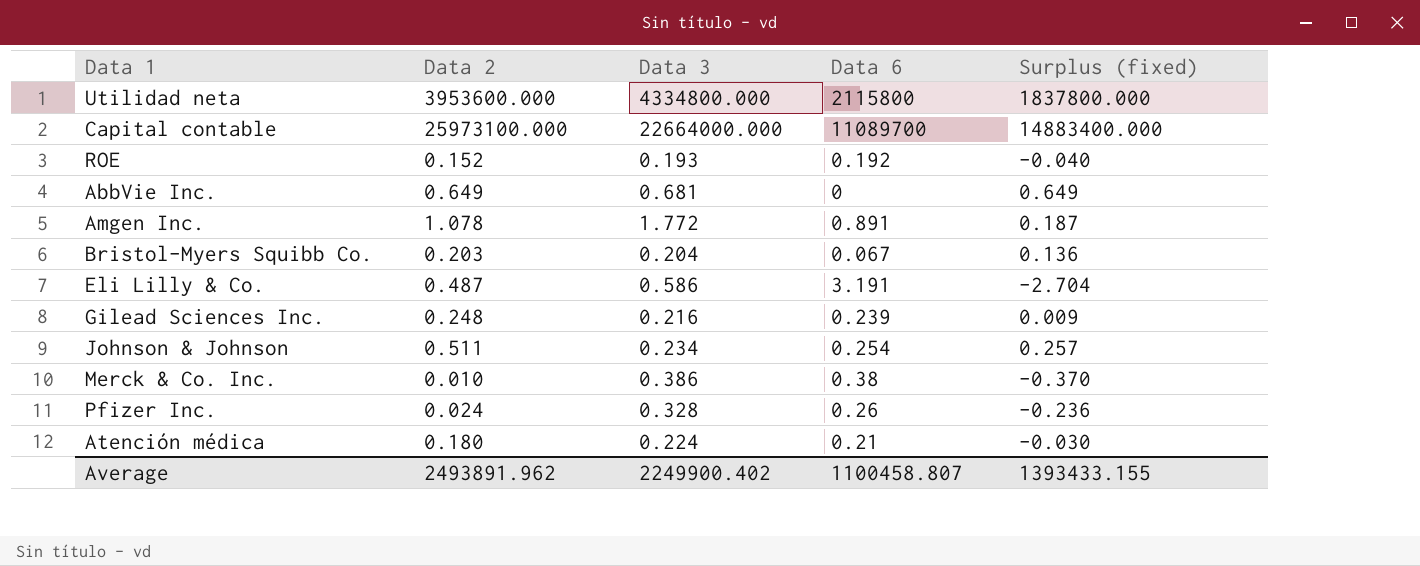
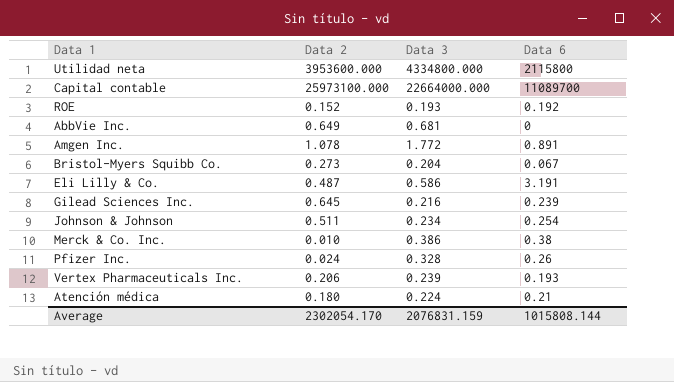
column Surplus (fixed) | formula: [Data 2] - [Data 6] -> none
Bristol-Myers Squibb Co. | Data 2: 0.203 -> 0.273
Gilead Sciences Inc. | Data 2: 0.248 -> 0.645
row Vertex Pharmaceuticals Inc.: none -> 0.206 | 0.239 | 0.193
Average | Data 2: 2493891.962 -> 2302054.170
Average | Data 3: 2249900.402 -> 2076831.159
Average | Data 6: 1100458.807 -> 1015808.144

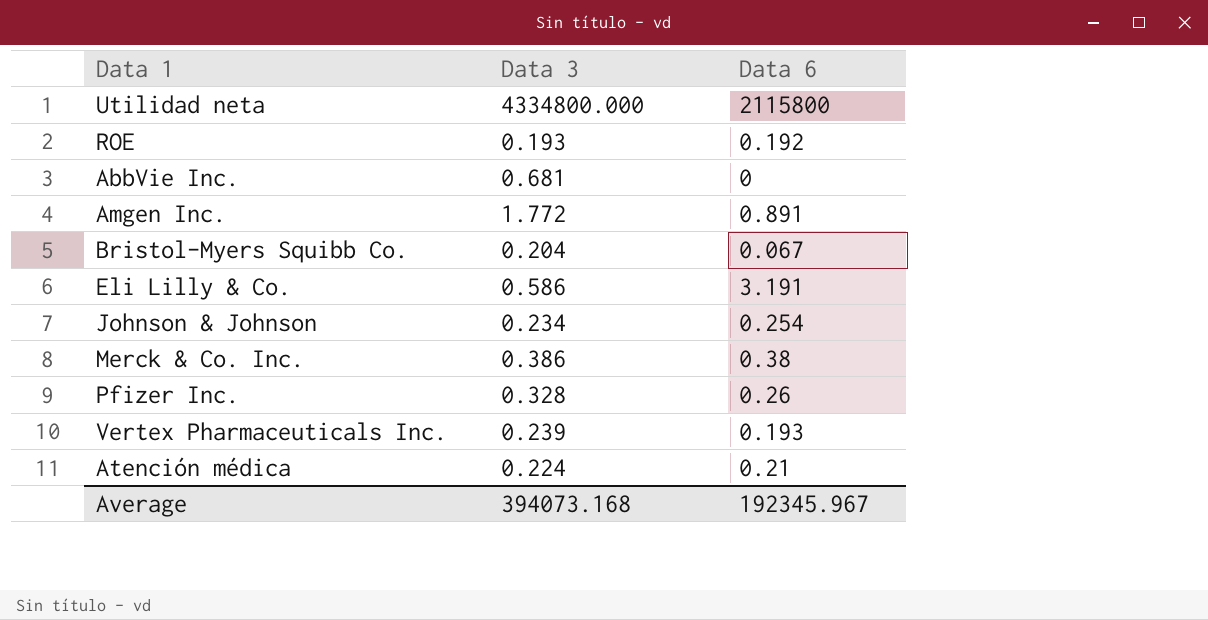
column Data 2 | position: 2 -> none
row Capital contable: 25973100.000 | 22664000.000 | 11089700 -> none
row Gilead Sciences Inc.: 0.645 | 0.216 | 0.239 -> none
Average | Data 3: 2076831.159 -> 394073.168
Average | Data 6: 1015808.144 -> 192345.967

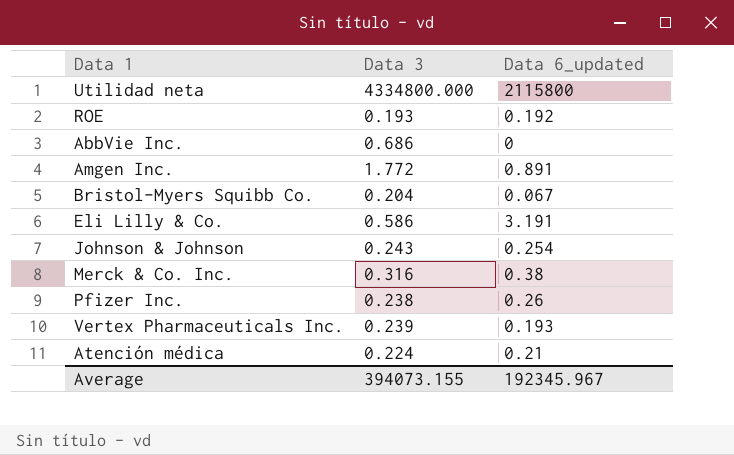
column name: Data 6 -> Data 6_updated
AbbVie Inc. | Data 3: 0.681 -> 0.686
Johnson & Johnson | Data 3: 0.234 -> 0.243
Merck & Co. Inc. | Data 3: 0.386 -> 0.316
Pfizer Inc. | Data 3: 0.328 -> 0.238
Average | Data 3: 394073.168 -> 394073.155

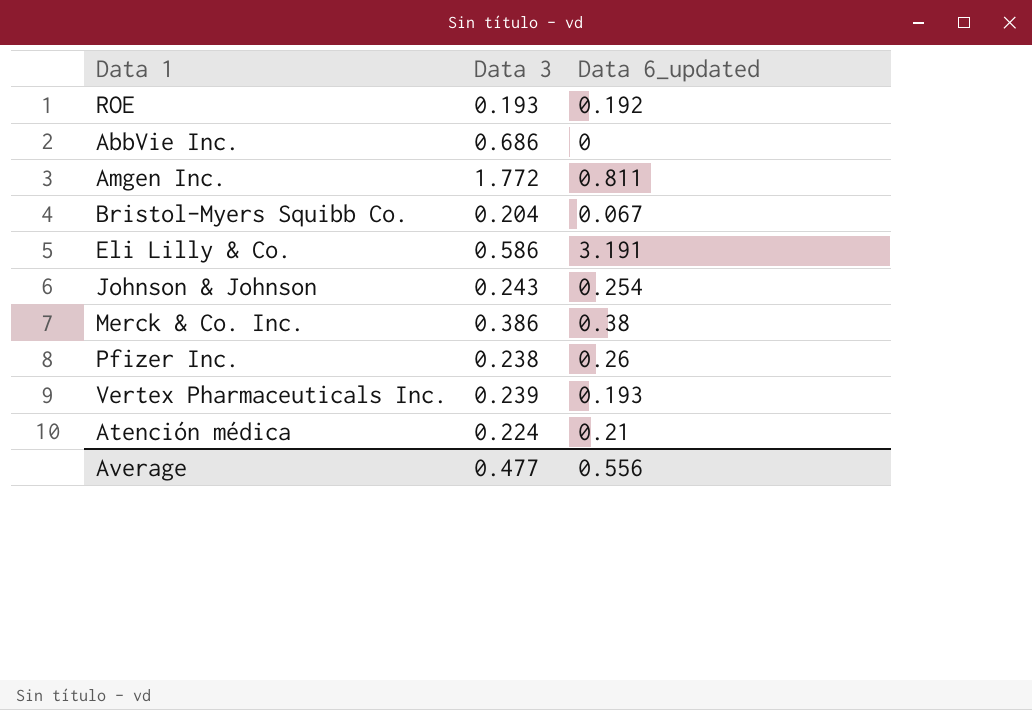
row Utilidad neta: 4334800.000 | 2115800 -> none
Amgen Inc. | Data 6_updated: 0.891 -> 0.811
Merck & Co. Inc. | Data 3: 0.316 -> 0.386
Average | Data 3: 394073.155 -> 0.477
Average | Data 6_updated: 192345.967 -> 0.556

